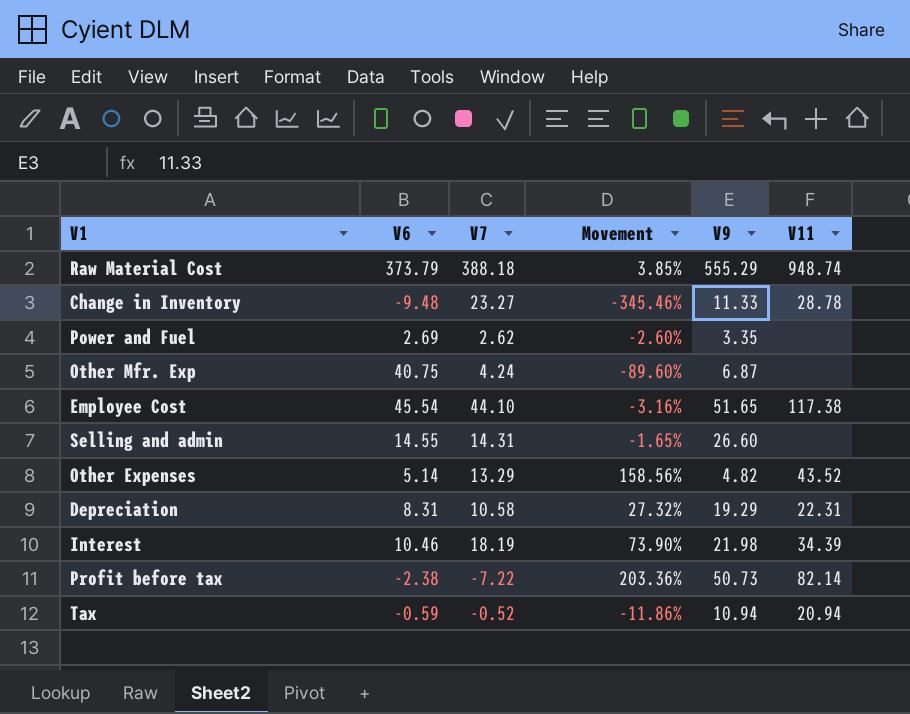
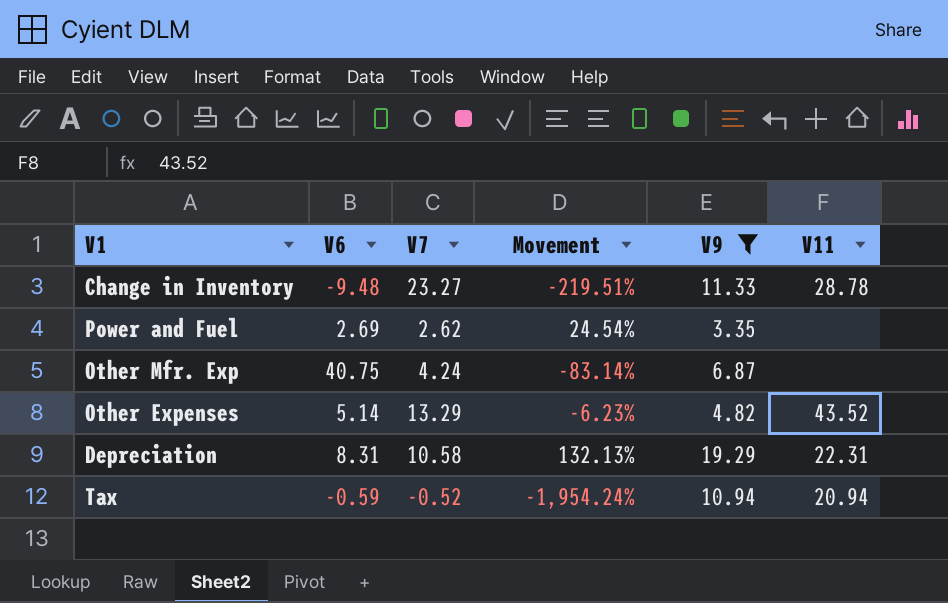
filter: none -> V9 <= 19.29
column Movement | formula: ([V7] - [V6]) / [V6] -> ([V9] - [V6]) / [V6]

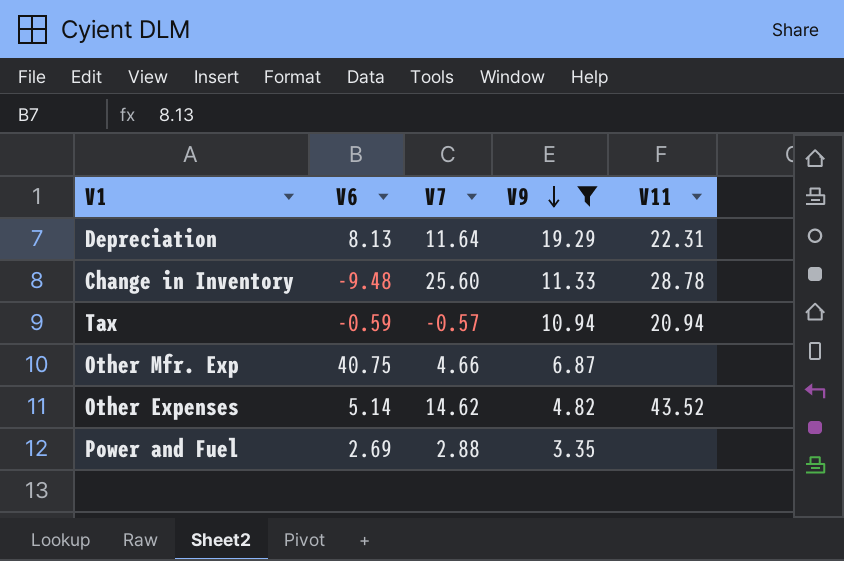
row order: none -> V9 descending
column Movement | formula: ([V9] - [V6]) / [V6] -> none
Depreciation | V6: 8.31 -> 8.13
Depreciation | V7: 10.58 -> 11.64
Change in Inventory | V7: 23.27 -> 25.60
Tax | V7: -0.52 -> -0.57
Other Mfr. Exp | V7: 4.24 -> 4.66
Other Expenses | V7: 13.29 -> 14.62
Power and Fuel | V7: 2.62 -> 2.88

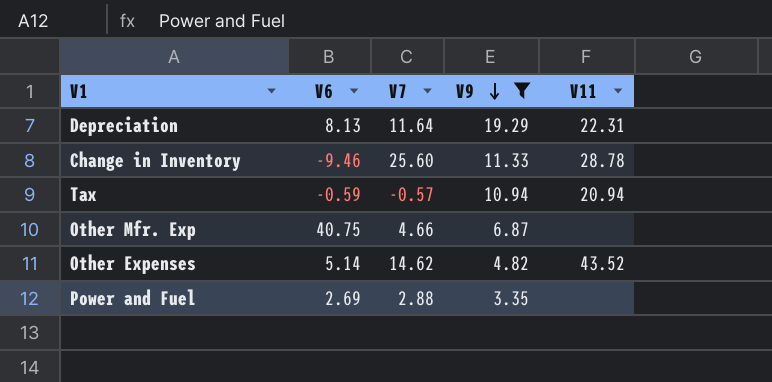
Change in Inventory | V6: -9.48 -> -9.46

